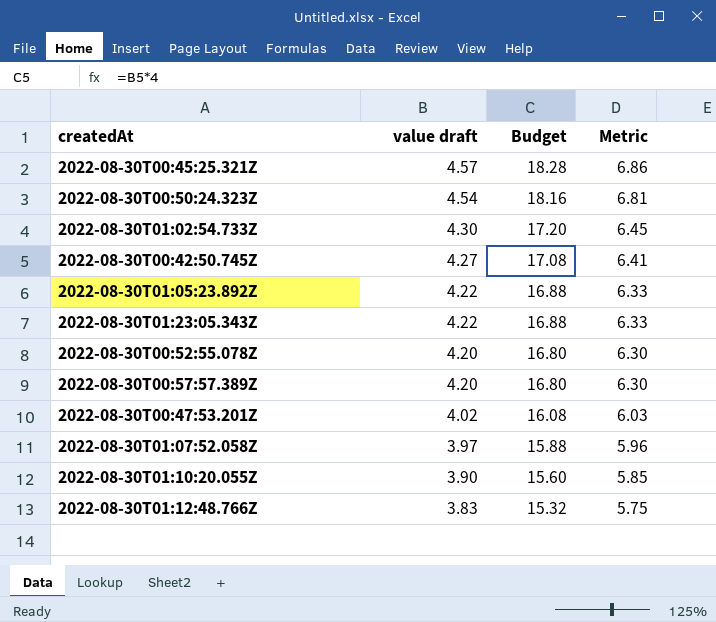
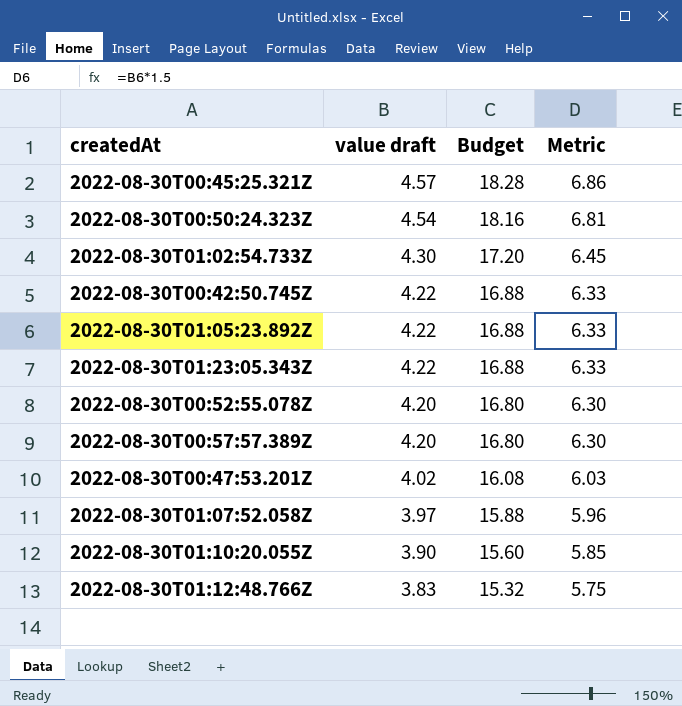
2022-08-30T00:42:50.745Z | value draft: 4.27 -> 4.22
2022-08-30T00:42:50.745Z | Budget: 17.08 -> 16.88
2022-08-30T00:42:50.745Z | Metric: 6.41 -> 6.33

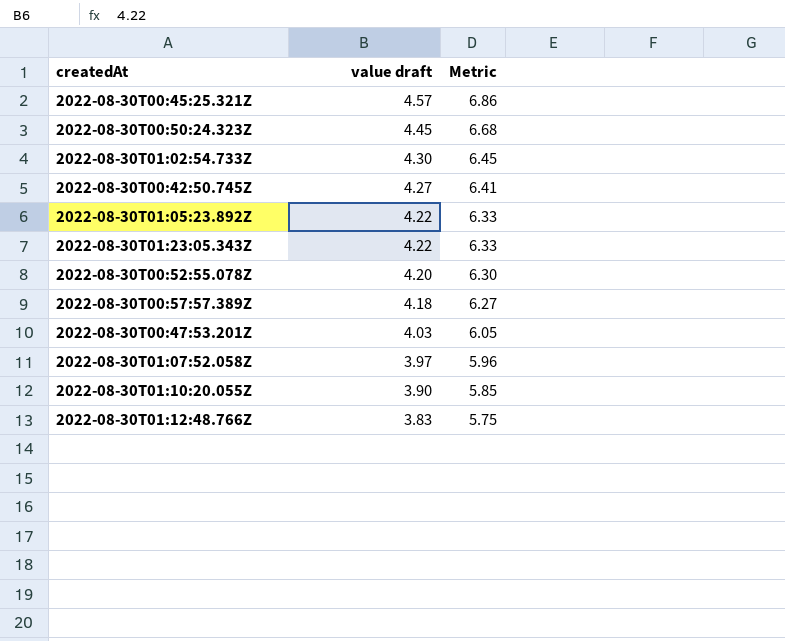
column Budget | formula: [value draft] * 4 -> none
2022-08-30T00:50:24.323Z | value draft: 4.54 -> 4.45
2022-08-30T00:50:24.323Z | Metric: 6.81 -> 6.68
2022-08-30T00:42:50.745Z | value draft: 4.22 -> 4.27
2022-08-30T00:42:50.745Z | Metric: 6.33 -> 6.41
2022-08-30T00:57:57.389Z | value draft: 4.20 -> 4.18
2022-08-30T00:57:57.389Z | Metric: 6.30 -> 6.27
2022-08-30T00:47:53.201Z | value draft: 4.02 -> 4.03
2022-08-30T00:47:53.201Z | Metric: 6.03 -> 6.05

